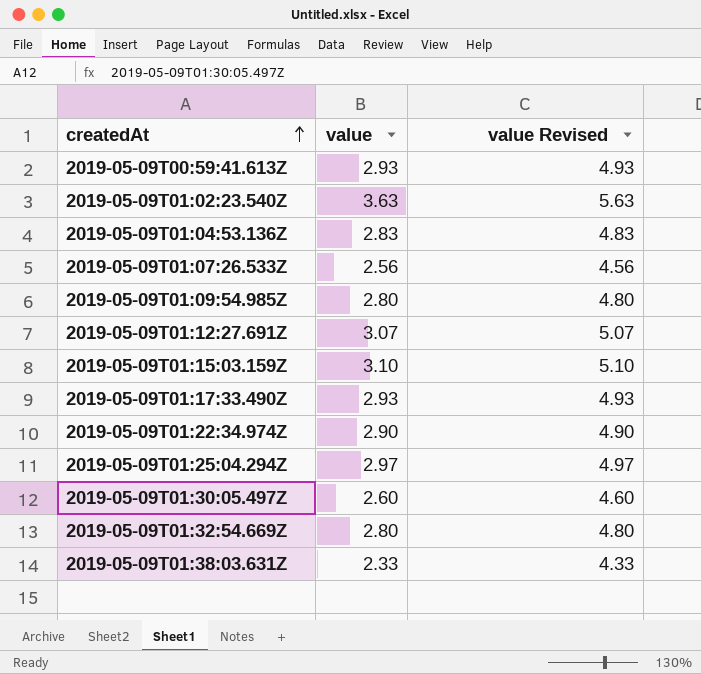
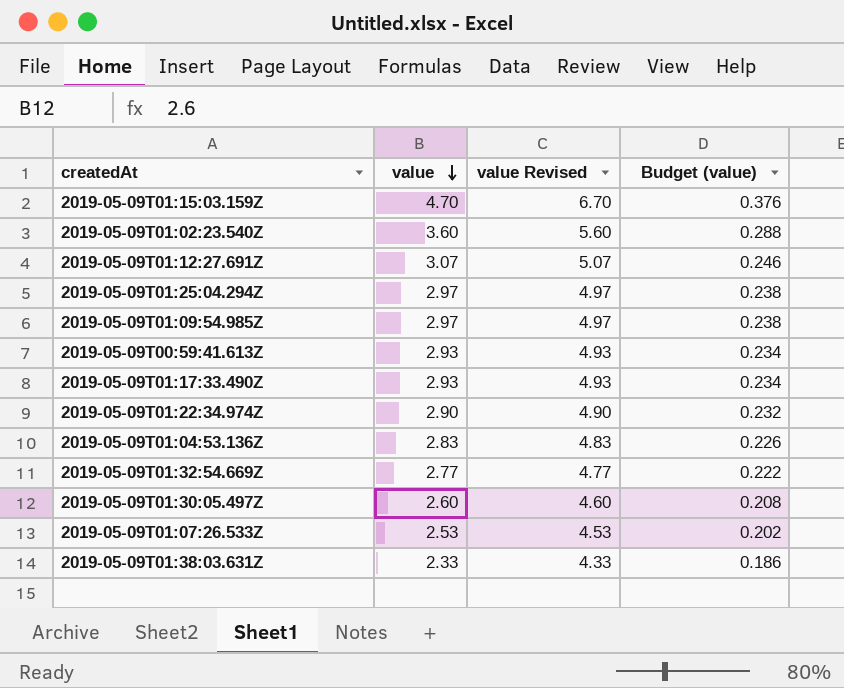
row order: createdAt ascending -> value descending
column Budget (value) | formula: none -> [value] * 0.08
2019-05-09T01:15:03.159Z | value: 3.10 -> 4.70
2019-05-09T01:15:03.159Z | value Revised: 5.10 -> 6.70
2019-05-09T01:02:23.540Z | value: 3.63 -> 3.60
2019-05-09T01:02:23.540Z | value Revised: 5.63 -> 5.60
2019-05-09T01:09:54.985Z | value: 2.80 -> 2.97
2019-05-09T01:09:54.985Z | value Revised: 4.80 -> 4.97
2019-05-09T01:32:54.669Z | value: 2.80 -> 2.77
2019-05-09T01:32:54.669Z | value Revised: 4.80 -> 4.77
2019-05-09T01:07:26.533Z | value: 2.56 -> 2.53
2019-05-09T01:07:26.533Z | value Revised: 4.56 -> 4.53

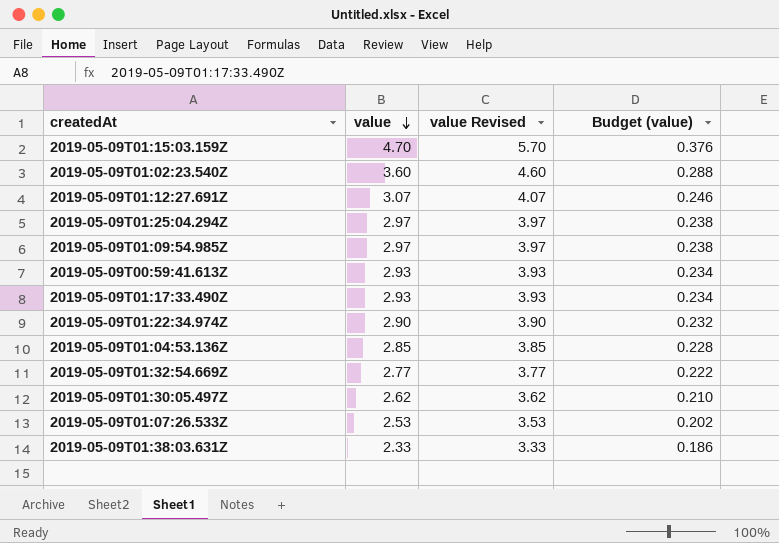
column value Revised | formula: [value] + 2 -> [value] + 1
2019-05-09T01:04:53.136Z | value: 2.83 -> 2.85
2019-05-09T01:04:53.136Z | Budget (value): 0.226 -> 0.228
2019-05-09T01:30:05.497Z | value: 2.60 -> 2.62
2019-05-09T01:30:05.497Z | Budget (value): 0.208 -> 0.210

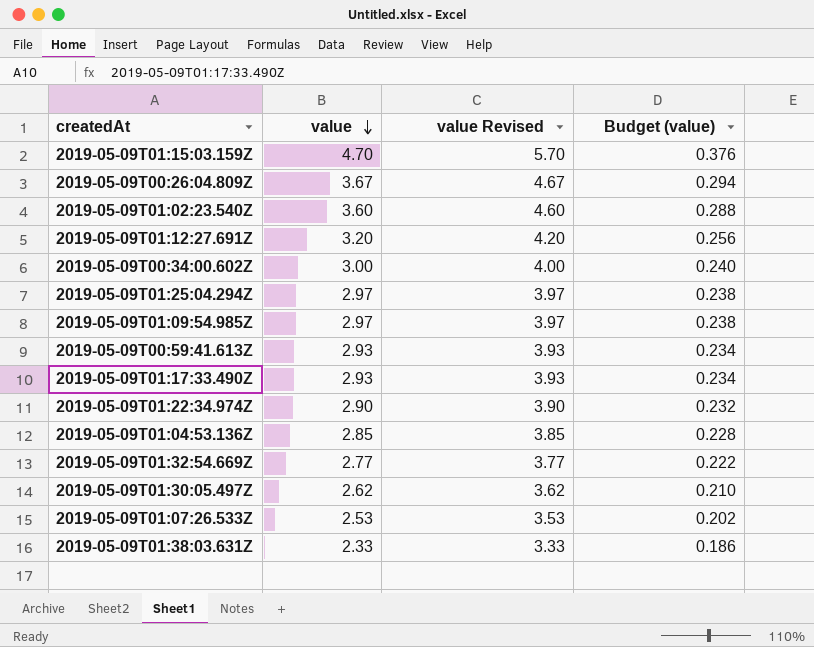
row 2019-05-09T00:26:04.809Z: none -> 3.67 | 4.67 | 0.294
2019-05-09T01:12:27.691Z | value: 3.07 -> 3.20
2019-05-09T01:12:27.691Z | value Revised: 4.07 -> 4.20
2019-05-09T01:12:27.691Z | Budget (value): 0.246 -> 0.256
row 2019-05-09T00:34:00.602Z: none -> 3.00 | 4.00 | 0.240

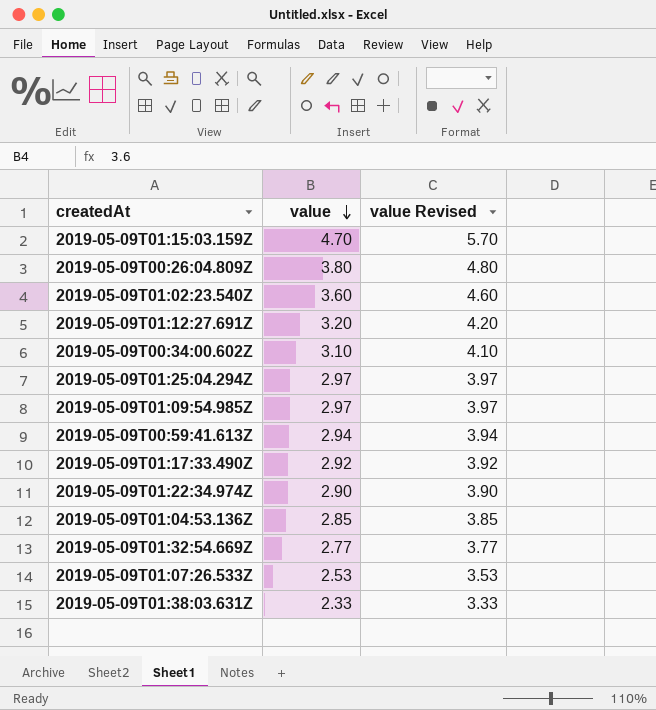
column Budget (value) | formula: [value] * 0.08 -> none
row 2019-05-09T01:30:05.497Z: 2.62 | 3.62 | 0.210 -> none
2019-05-09T00:26:04.809Z | value: 3.67 -> 3.80
2019-05-09T00:26:04.809Z | value Revised: 4.67 -> 4.80
2019-05-09T00:34:00.602Z | value: 3.00 -> 3.10
2019-05-09T00:34:00.602Z | value Revised: 4.00 -> 4.10
2019-05-09T00:59:41.613Z | value: 2.93 -> 2.94
2019-05-09T00:59:41.613Z | value Revised: 3.93 -> 3.94
2019-05-09T01:17:33.490Z | value: 2.93 -> 2.92
2019-05-09T01:17:33.490Z | value Revised: 3.93 -> 3.92

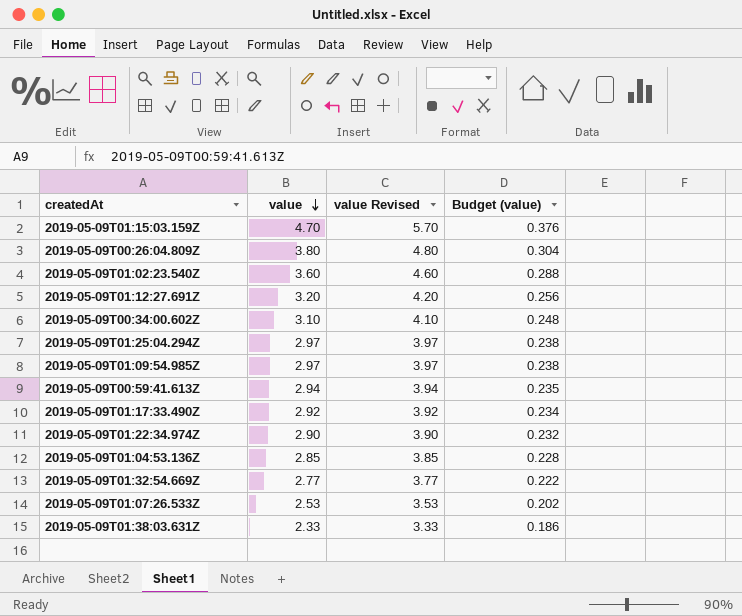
column Budget (value) | formula: none -> [value] * 0.08

